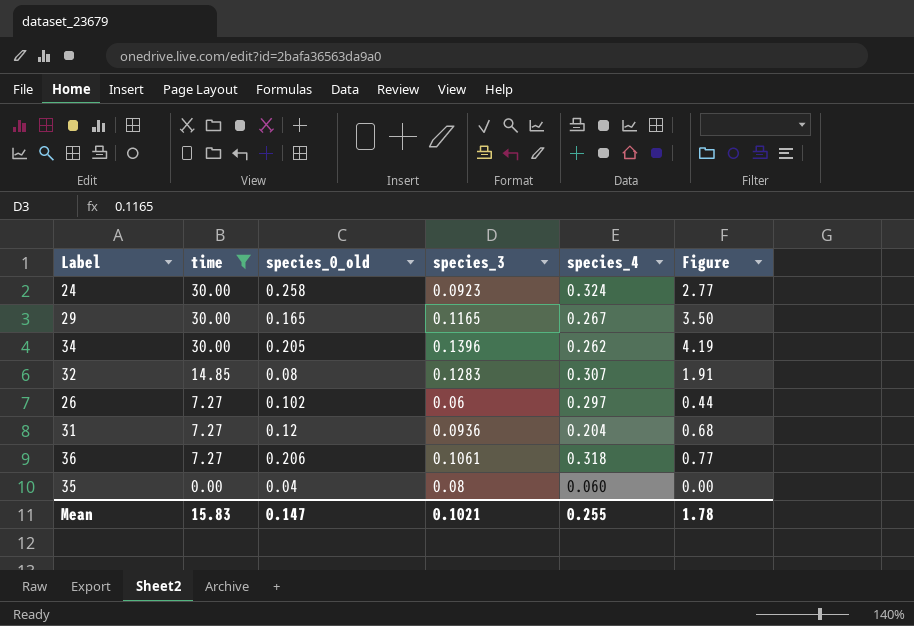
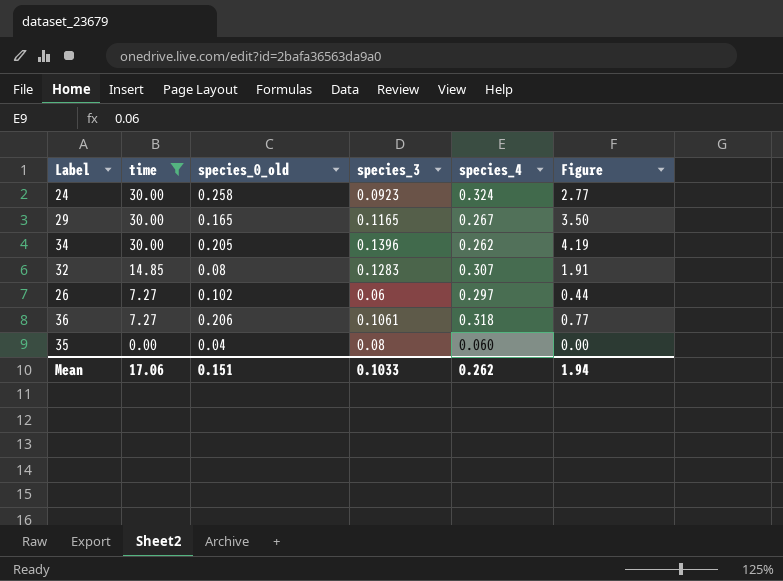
row 31: 7.27 | 0.12 | 0.0936 | 0.204 | 0.68 -> none
Mean | time: 15.83 -> 17.06
Mean | species_0_old: 0.147 -> 0.151
Mean | species_3: 0.1021 -> 0.1033
Mean | species_4: 0.255 -> 0.262
Mean | Figure: 1.78 -> 1.94

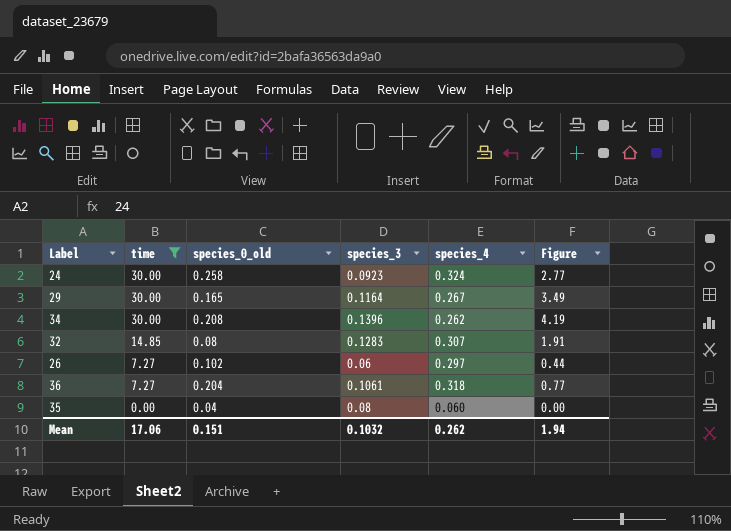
29 | species_3: 0.1165 -> 0.1164
29 | Figure: 3.50 -> 3.49
34 | species_0_old: 0.205 -> 0.208
36 | species_0_old: 0.206 -> 0.204
Mean | species_3: 0.1033 -> 0.1032

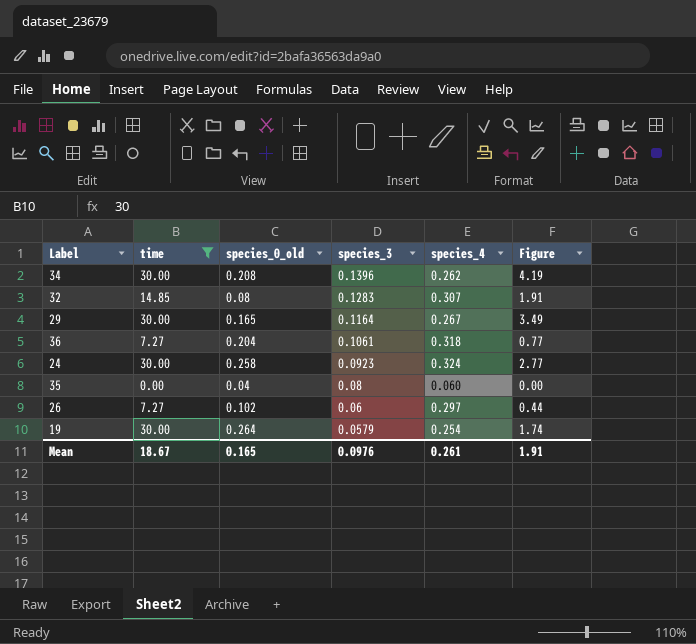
row order: time descending -> species_3 descending
row 19: none -> 30.00 | 0.264 | 0.0579 | 0.254 | 1.74
Mean | time: 17.06 -> 18.67
Mean | species_0_old: 0.151 -> 0.165
Mean | species_3: 0.1032 -> 0.0976
Mean | species_4: 0.262 -> 0.261
Mean | Figure: 1.94 -> 1.91

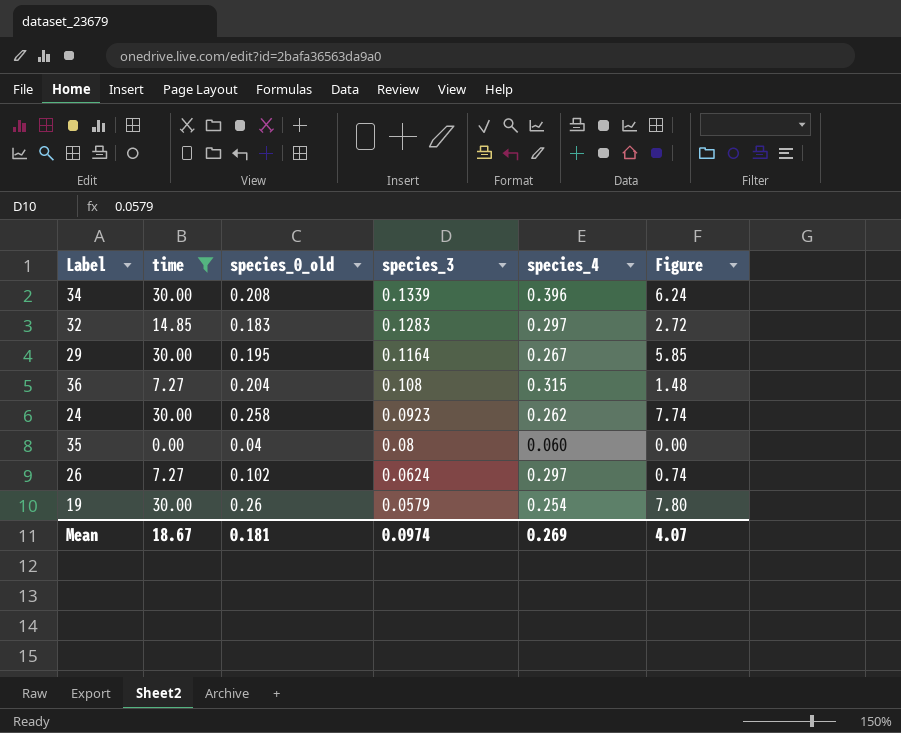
column Figure | formula: [time] * [species_3] -> [time] * [species_0_old]
34 | species_3: 0.1396 -> 0.1339
34 | species_4: 0.262 -> 0.396
32 | species_0_old: 0.08 -> 0.183
32 | species_4: 0.307 -> 0.297
29 | species_0_old: 0.165 -> 0.195
36 | species_3: 0.1061 -> 0.108
36 | species_4: 0.318 -> 0.315
24 | species_4: 0.324 -> 0.262
26 | species_3: 0.06 -> 0.0624
19 | species_0_old: 0.264 -> 0.26
Mean | species_0_old: 0.165 -> 0.181
Mean | species_3: 0.0976 -> 0.0974
Mean | species_4: 0.261 -> 0.269
Mean | Figure: 1.91 -> 4.07

